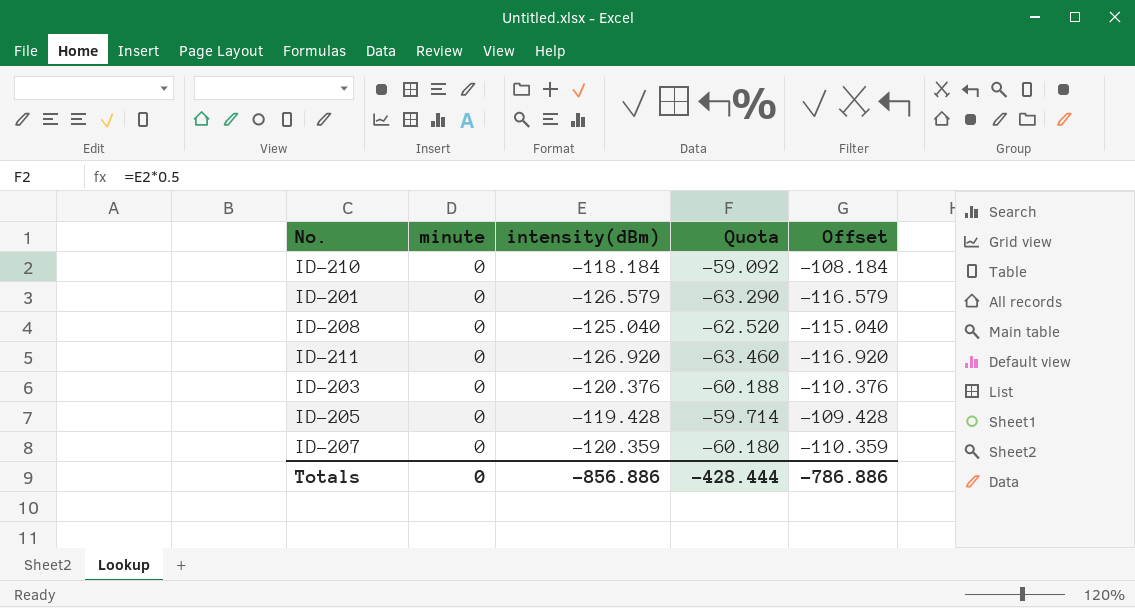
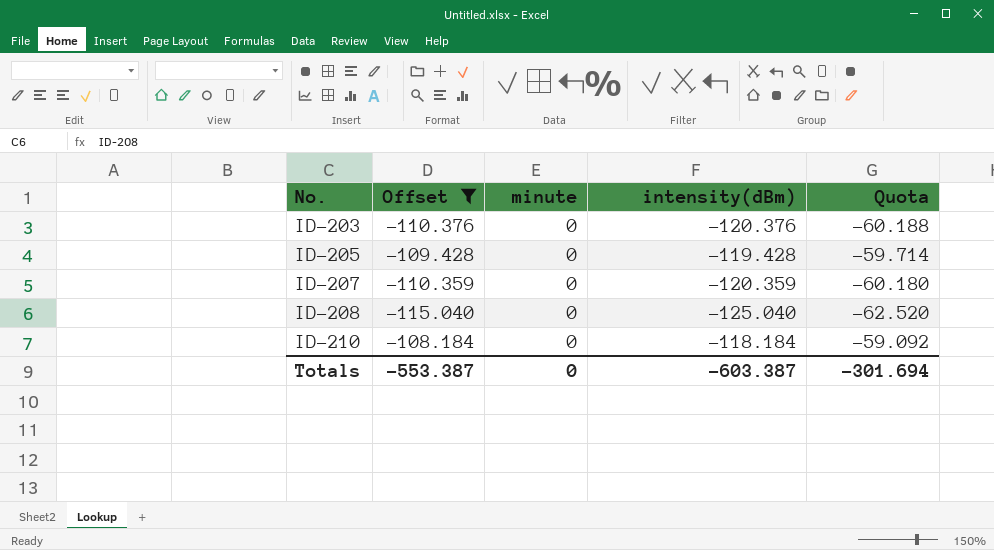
filter: none -> Offset >= -115.040
row order: none -> No. ascending
column Offset | position: 5 -> 2
Totals | Offset: -786.886 -> -553.387
Totals | intensity(dBm): -856.886 -> -603.387
Totals | Quota: -428.444 -> -301.694

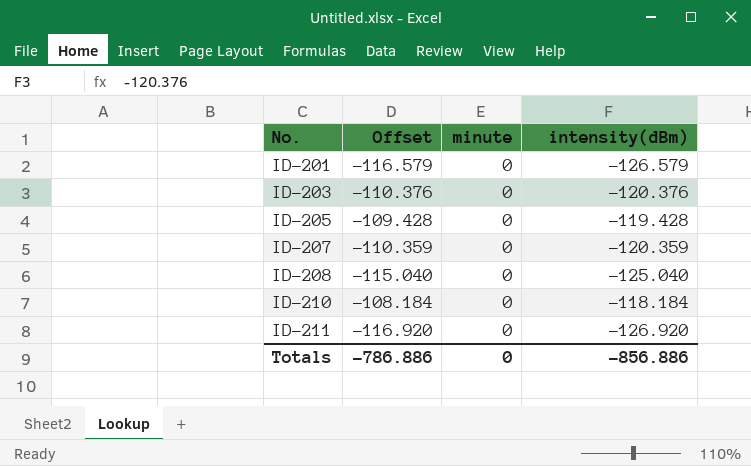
filter: Offset >= -115.040 -> none
column Quota | formula: [intensity(dBm)] * 0.5 -> none
Totals | Offset: -553.387 -> -786.886
Totals | intensity(dBm): -603.387 -> -856.886

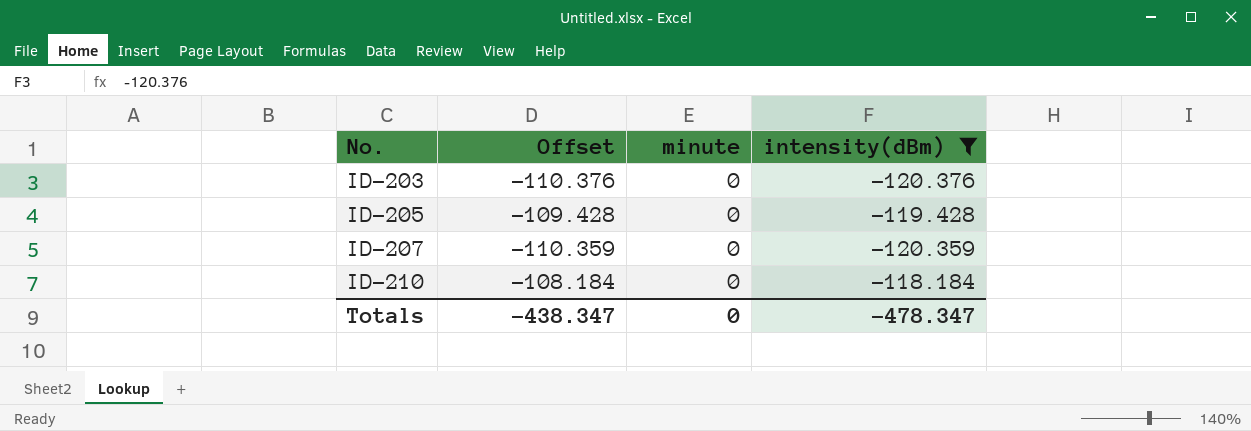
filter: none -> intensity(dBm) >= -120.376
Totals | Offset: -786.886 -> -438.347
Totals | intensity(dBm): -856.886 -> -478.347

